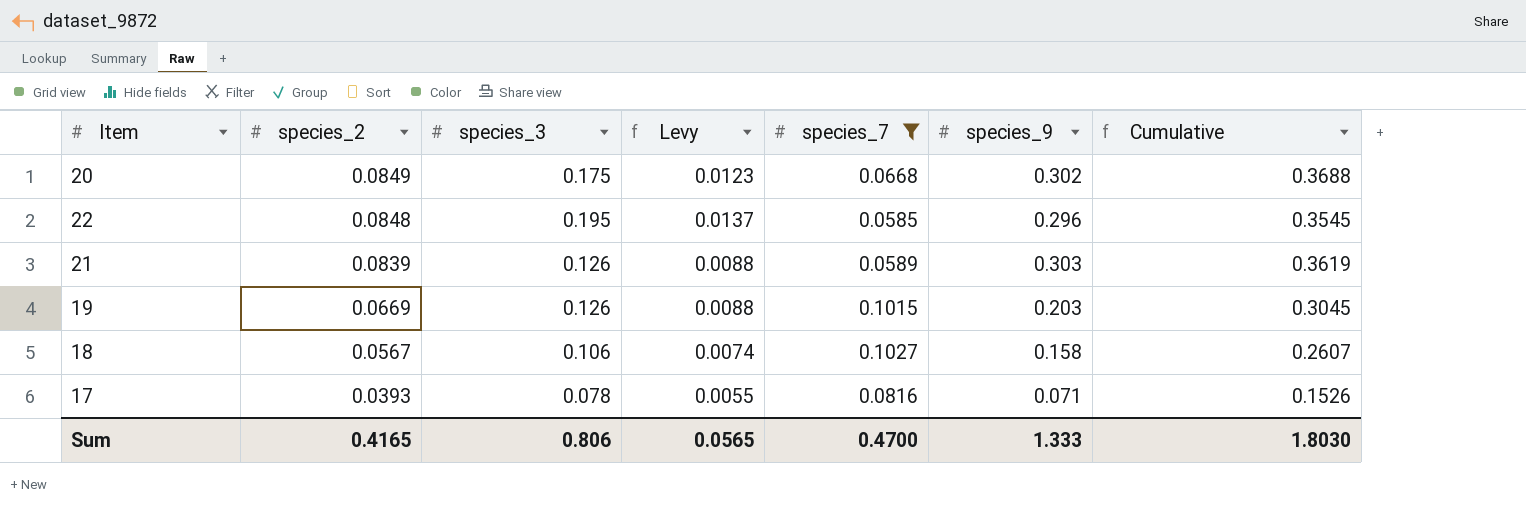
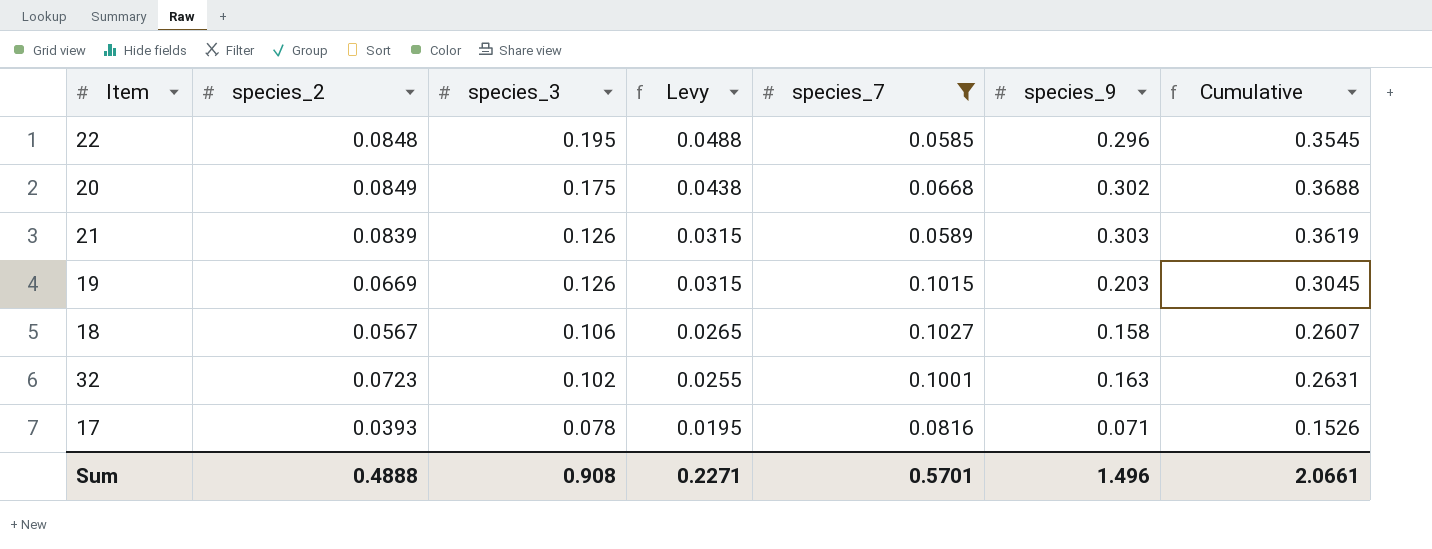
row order: species_2 descending -> species_3 descending
column Levy | formula: [species_3] * 0.07 -> [species_3] * 0.25
row 32: none -> 0.0723 | 0.102 | 0.0255 | 0.1001 | 0.163 | 0.2631
Sum | species_2: 0.4165 -> 0.4888
Sum | species_3: 0.806 -> 0.908
Sum | Levy: 0.0565 -> 0.2271
Sum | species_7: 0.4700 -> 0.5701
Sum | species_9: 1.333 -> 1.496
Sum | Cumulative: 1.8030 -> 2.0661

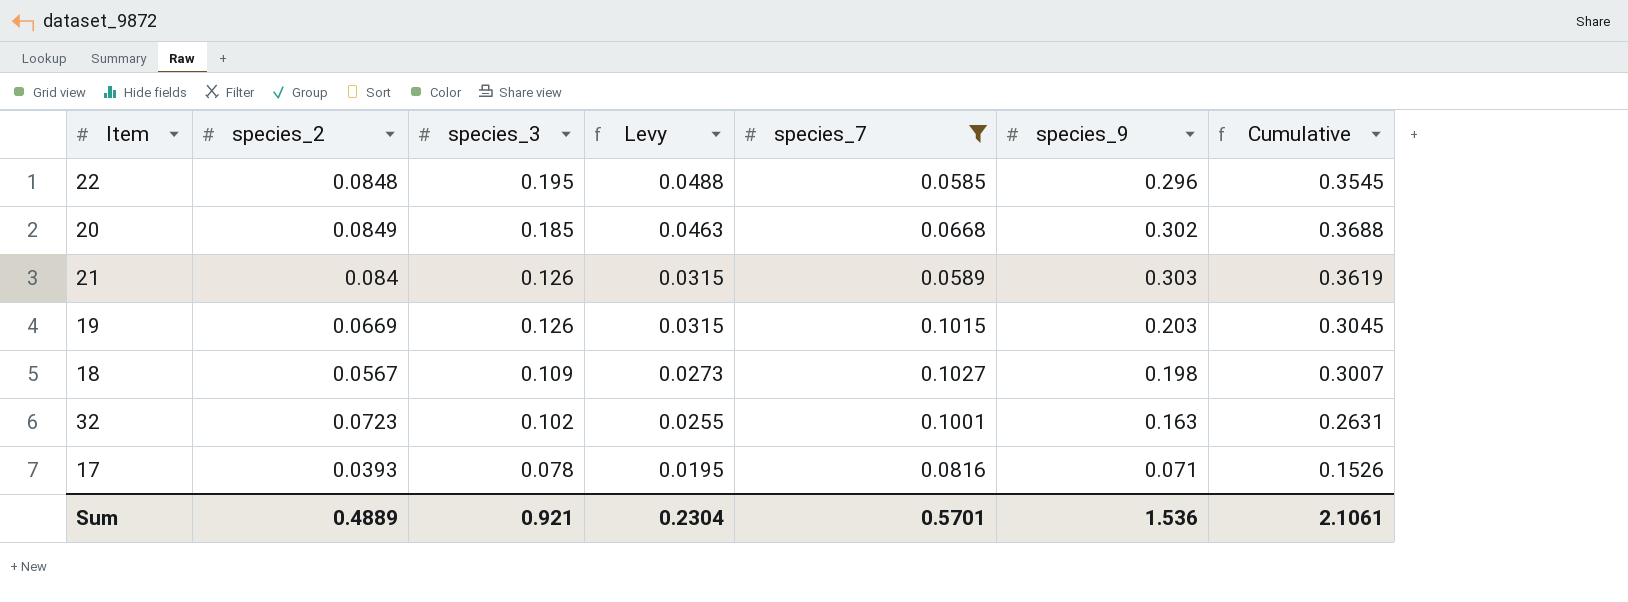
20 | species_3: 0.175 -> 0.185
20 | Levy: 0.0438 -> 0.0463
21 | species_2: 0.0839 -> 0.084
18 | species_3: 0.106 -> 0.109
18 | Levy: 0.0265 -> 0.0273
18 | species_9: 0.158 -> 0.198
18 | Cumulative: 0.2607 -> 0.3007
Sum | species_2: 0.4888 -> 0.4889
Sum | species_3: 0.908 -> 0.921
Sum | Levy: 0.2271 -> 0.2304
Sum | species_9: 1.496 -> 1.536
Sum | Cumulative: 2.0661 -> 2.1061

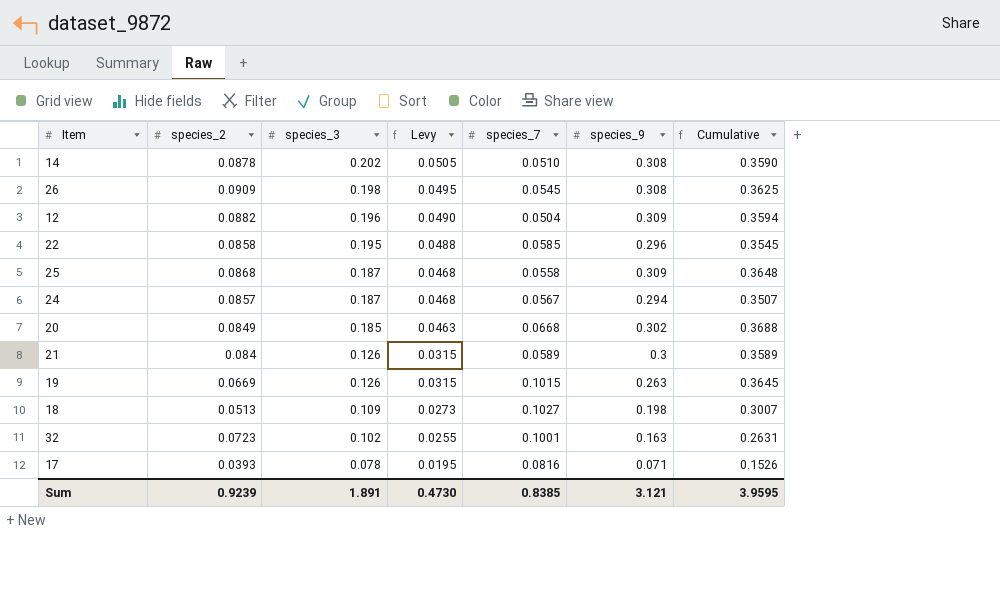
filter: species_7 >= 0.0585 -> none
22 | species_2: 0.0848 -> 0.0858
21 | species_9: 0.303 -> 0.3
21 | Cumulative: 0.3619 -> 0.3589
19 | species_9: 0.203 -> 0.263
19 | Cumulative: 0.3045 -> 0.3645
18 | species_2: 0.0567 -> 0.0513
Sum | species_2: 0.4889 -> 0.9239
Sum | species_3: 0.921 -> 1.891
Sum | Levy: 0.2304 -> 0.4730
Sum | species_7: 0.5701 -> 0.8385
Sum | species_9: 1.536 -> 3.121
Sum | Cumulative: 2.1061 -> 3.9595

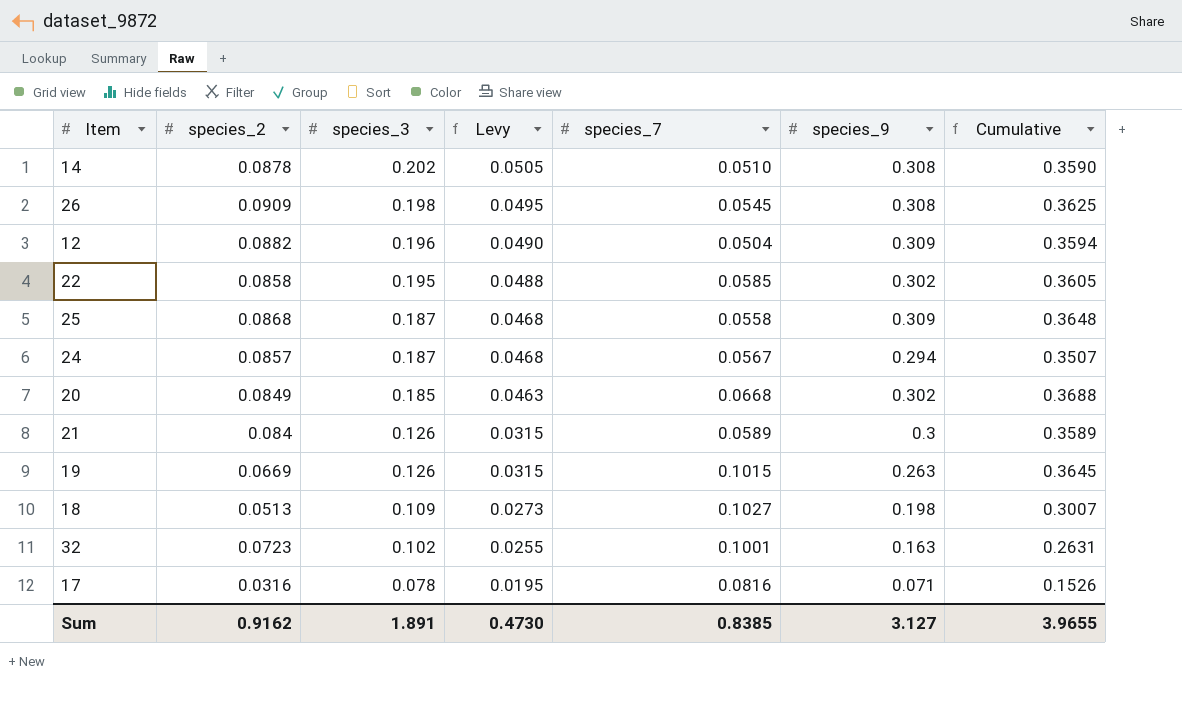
22 | species_9: 0.296 -> 0.302
22 | Cumulative: 0.3545 -> 0.3605
17 | species_2: 0.0393 -> 0.0316
Sum | species_2: 0.9239 -> 0.9162
Sum | species_9: 3.121 -> 3.127
Sum | Cumulative: 3.9595 -> 3.9655

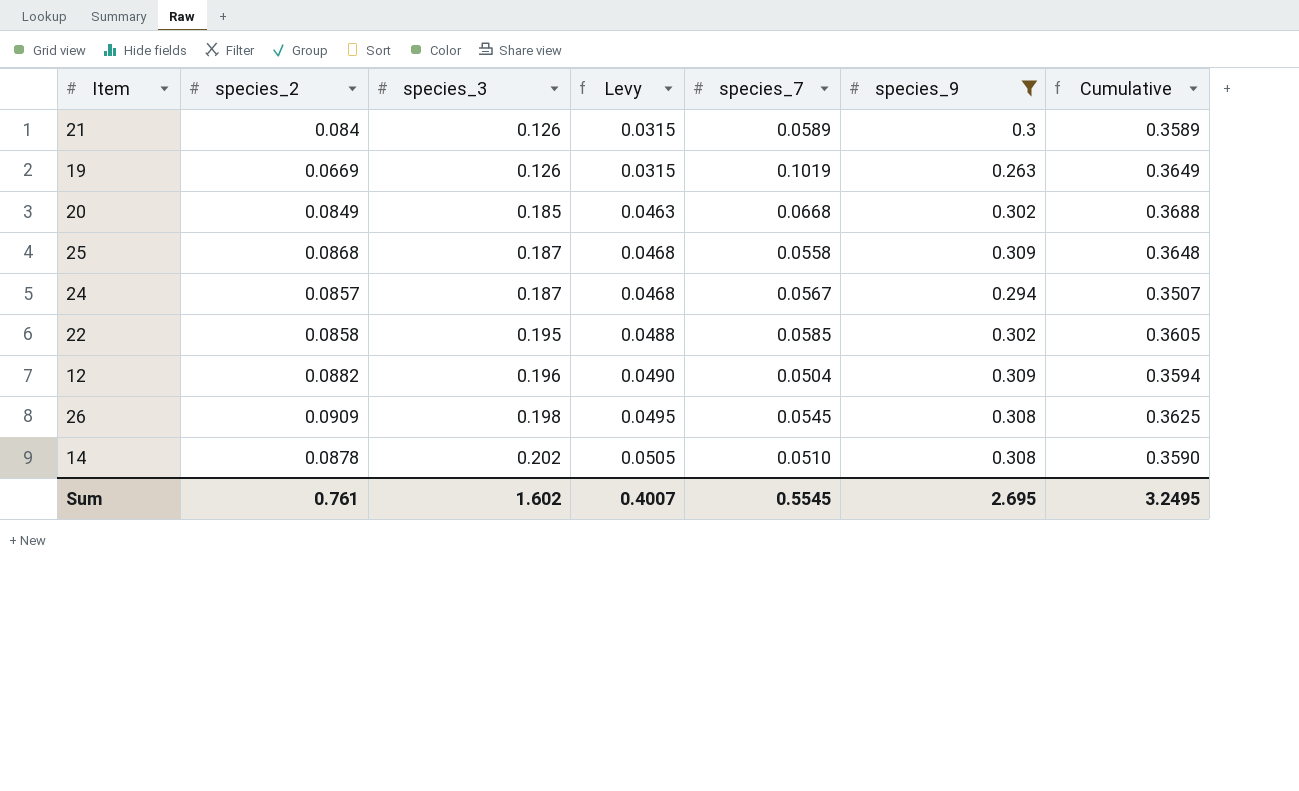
filter: none -> species_9 >= 0.263
row order: species_3 descending -> species_3 ascending
19 | species_7: 0.1015 -> 0.1019
19 | Cumulative: 0.3645 -> 0.3649
Sum | species_2: 0.9162 -> 0.761
Sum | species_3: 1.891 -> 1.602
Sum | Levy: 0.4730 -> 0.4007
Sum | species_7: 0.8385 -> 0.5545
Sum | species_9: 3.127 -> 2.695
Sum | Cumulative: 3.9655 -> 3.2495

